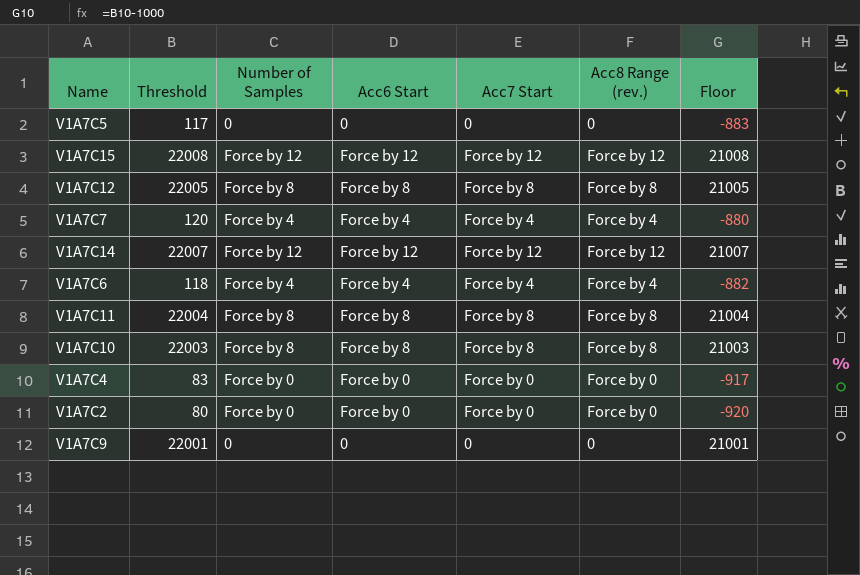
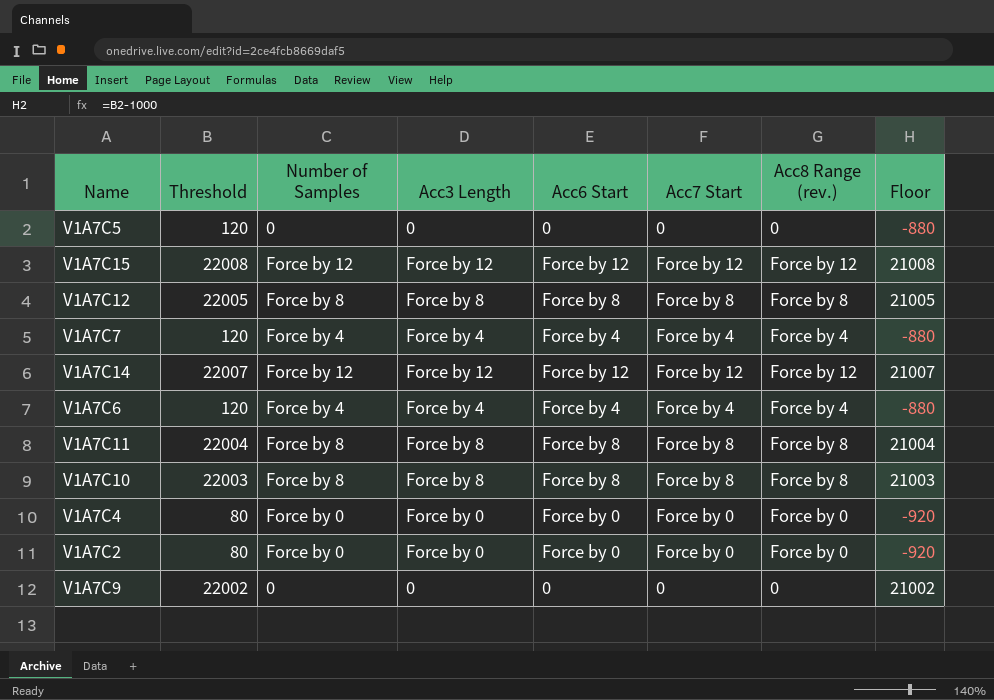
column Acc3 Length | position: none -> 4
V1A7C5 | Threshold: 117 -> 120
V1A7C5 | Floor: -883 -> -880
V1A7C6 | Threshold: 118 -> 120
V1A7C6 | Floor: -882 -> -880
V1A7C4 | Threshold: 83 -> 80
V1A7C4 | Floor: -917 -> -920
V1A7C9 | Threshold: 22001 -> 22002
V1A7C9 | Floor: 21001 -> 21002

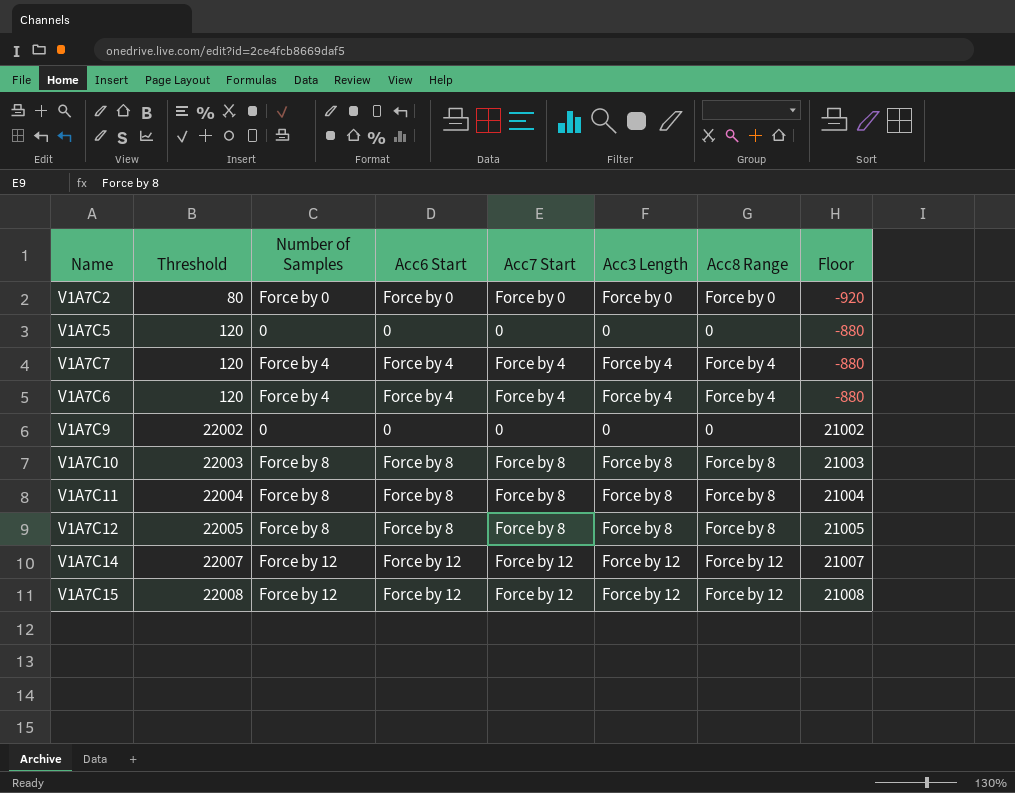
row order: none -> Threshold ascending
column Acc3 Length | position: 4 -> 6
column name: Acc8 Range (rev.) -> Acc8 Range
row V1A7C4: 80 | Force by 0 | Force by 0 | Force by 0 | Force by 0 | Force by 0 | -920 -> none

